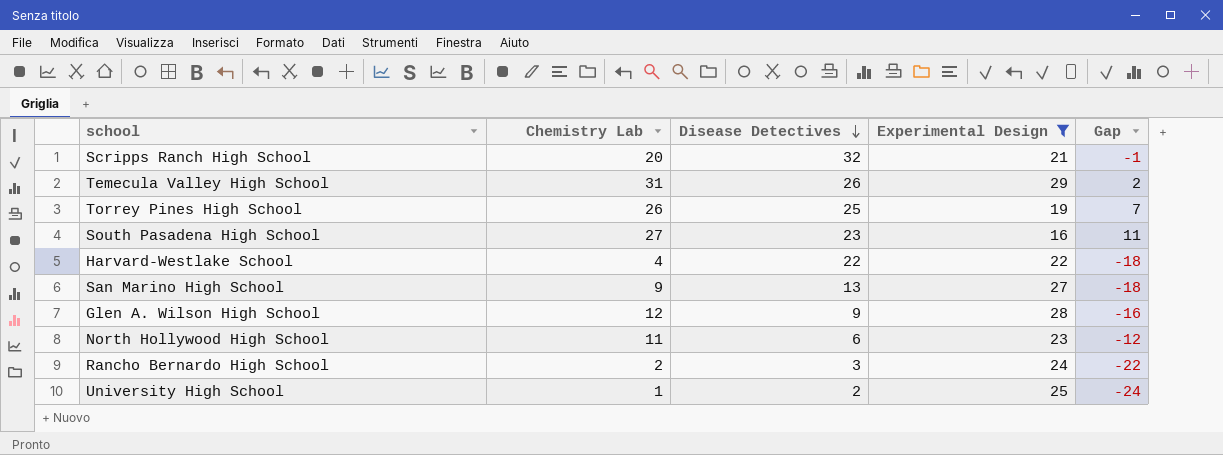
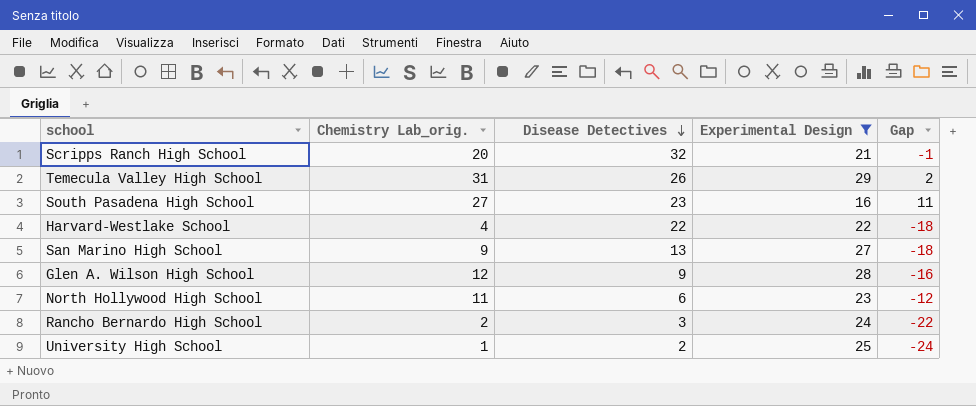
column name: Chemistry Lab -> Chemistry Lab_orig.
row Torrey Pines High School: 26 | 25 | 19 | 7 -> none

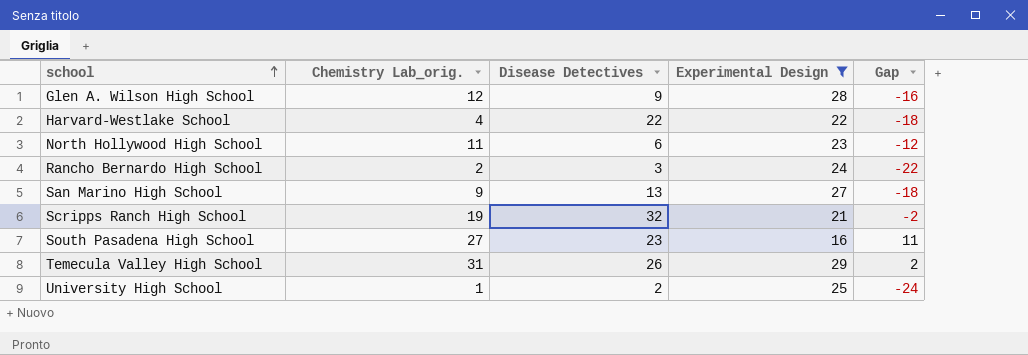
row order: Disease Detectives descending -> school ascending
Scripps Ranch High School | Chemistry Lab_orig.: 20 -> 19
Scripps Ranch High School | Gap: -1 -> -2

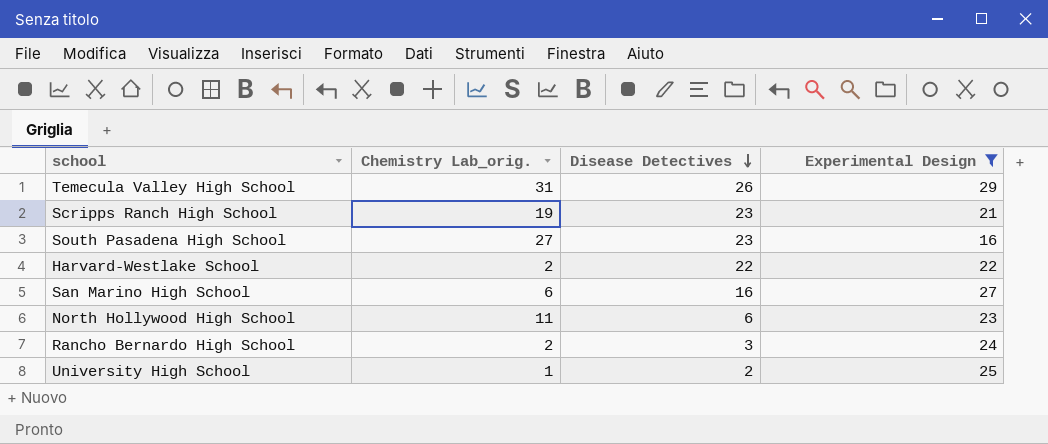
row order: school ascending -> Disease Detectives descending
column Gap | formula: [Chemistry Lab_orig.] - [Experimental Design] -> none
row Glen A. Wilson High School: 12 | 9 | 28 | -16 -> none
Scripps Ranch High School | Disease Detectives: 32 -> 23
Harvard-Westlake School | Chemistry Lab_orig.: 4 -> 2
San Marino High School | Chemistry Lab_orig.: 9 -> 6
San Marino High School | Disease Detectives: 13 -> 16

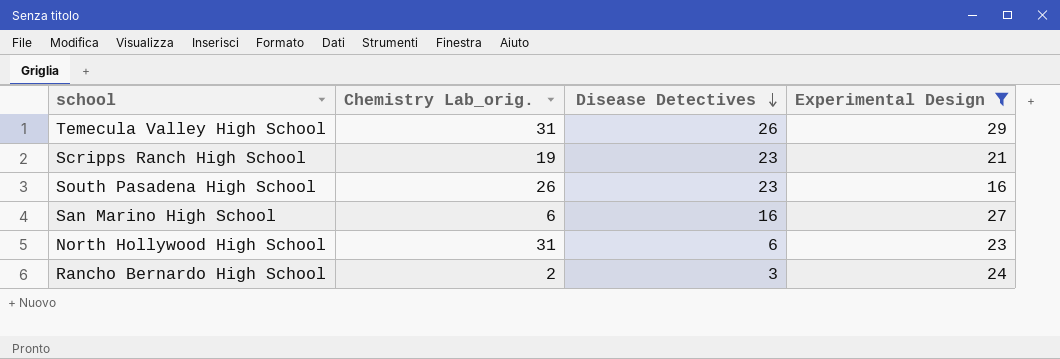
row Harvard-Westlake School: 2 | 22 | 22 -> none
row University High School: 1 | 2 | 25 -> none
South Pasadena High School | Chemistry Lab_orig.: 27 -> 26
North Hollywood High School | Chemistry Lab_orig.: 11 -> 31

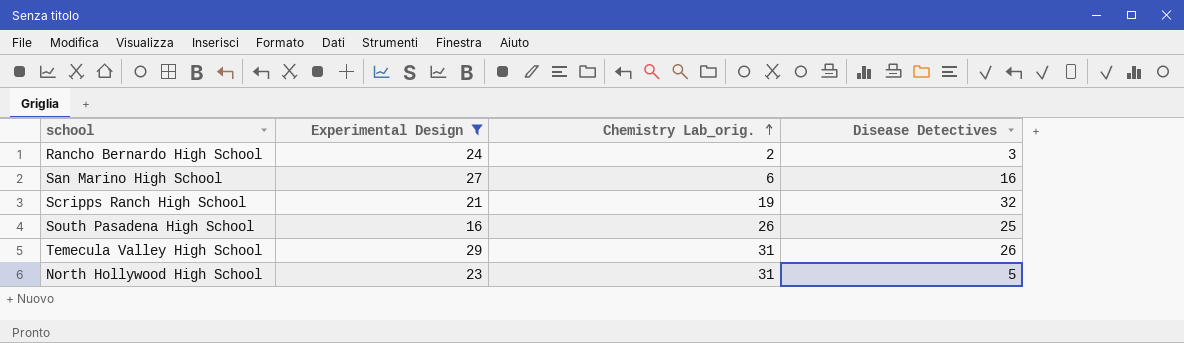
row order: Disease Detectives descending -> Chemistry Lab_orig. ascending
column Experimental Design | position: 4 -> 2
Scripps Ranch High School | Disease Detectives: 23 -> 32
South Pasadena High School | Disease Detectives: 23 -> 25
North Hollywood High School | Disease Detectives: 6 -> 5

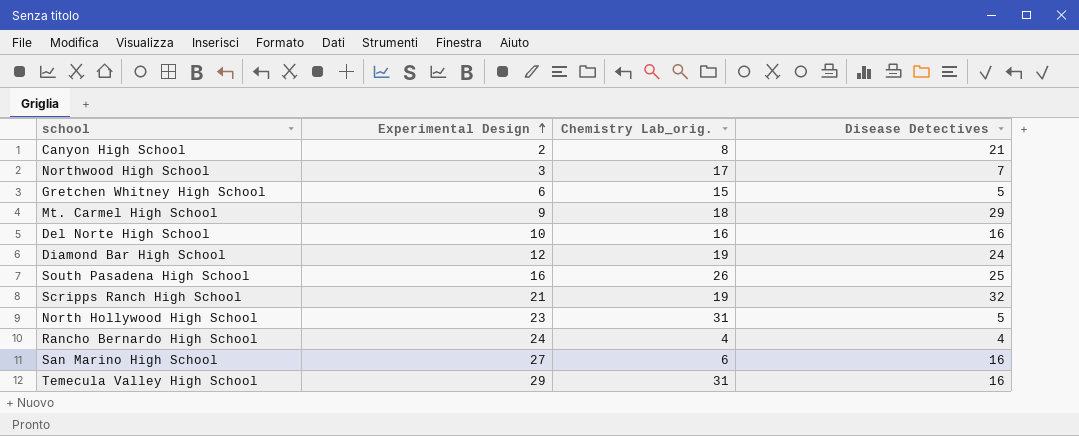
filter: Experimental Design >= 16 -> none
row order: Chemistry Lab_orig. ascending -> Experimental Design ascending
Rancho Bernardo High School | Chemistry Lab_orig.: 2 -> 4
Rancho Bernardo High School | Disease Detectives: 3 -> 4
Temecula Valley High School | Disease Detectives: 26 -> 16

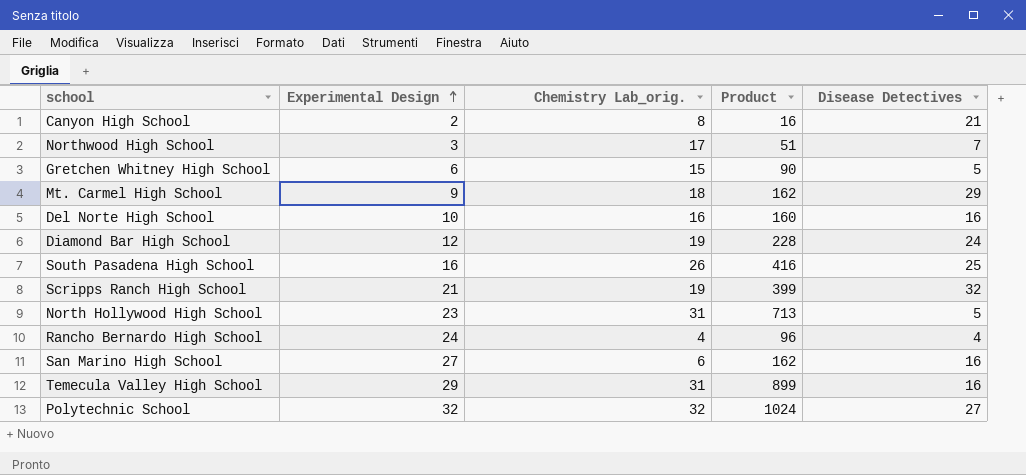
column Product | formula: none -> [Experimental Design] * [Chemistry Lab_orig.]
row Polytechnic School: none -> 32 | 32 | 1024 | 27

